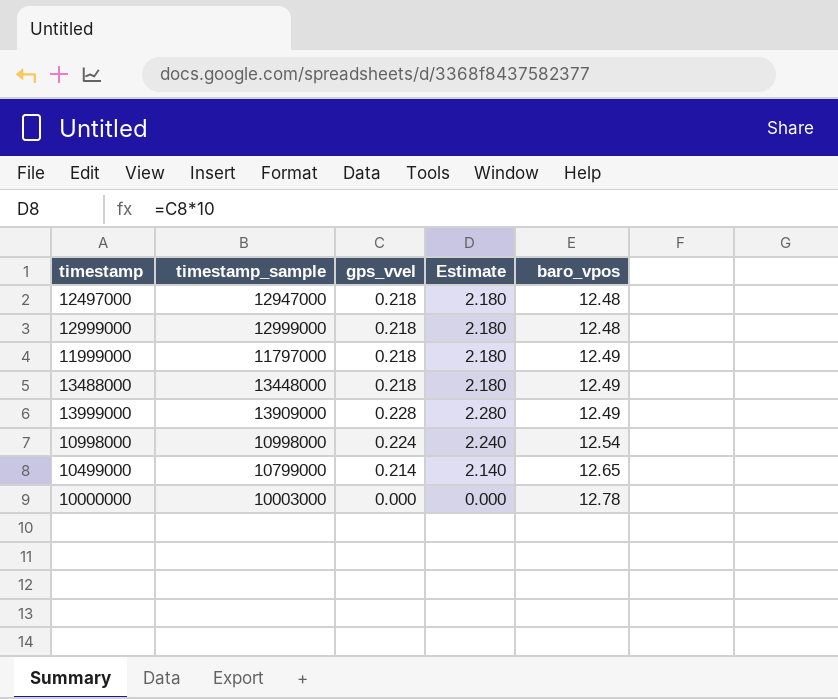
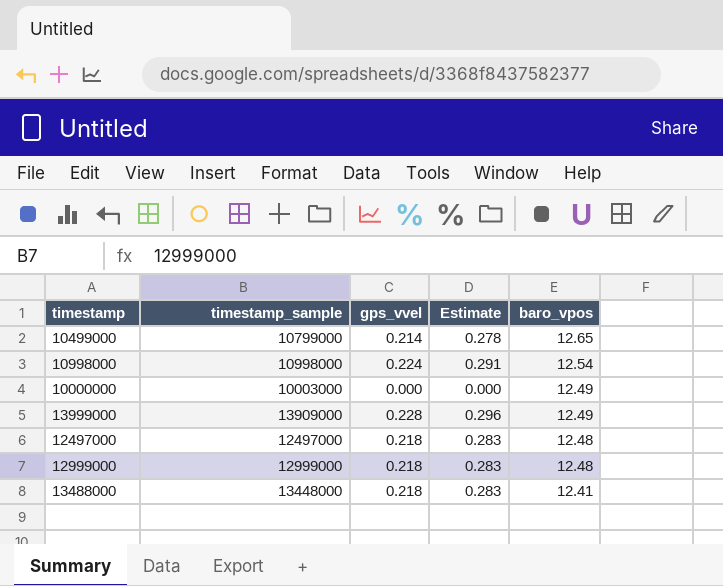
row order: baro_vpos ascending -> baro_vpos descending
column Estimate | formula: [gps_vvel] * 10 -> [gps_vvel] * 1.3
row 11999000: 11797000 | 0.218 | 2.180 | 12.49 -> none
10000000 | baro_vpos: 12.78 -> 12.49
12497000 | timestamp_sample: 12947000 -> 12497000
13488000 | baro_vpos: 12.49 -> 12.41

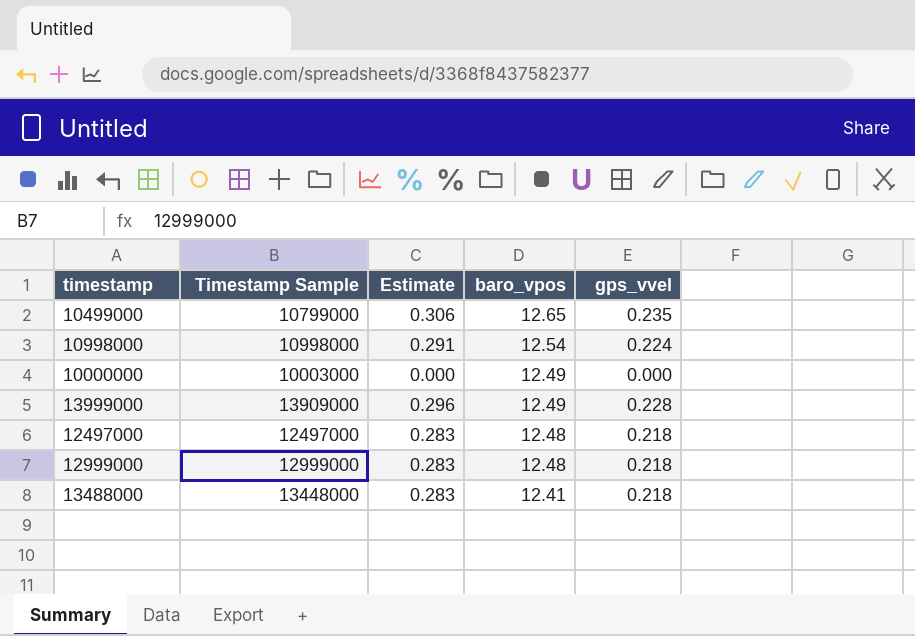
column name: timestamp_sample -> Timestamp Sample
column gps_vvel | position: 3 -> 5
10499000 | Estimate: 0.278 -> 0.306
10499000 | gps_vvel: 0.214 -> 0.235

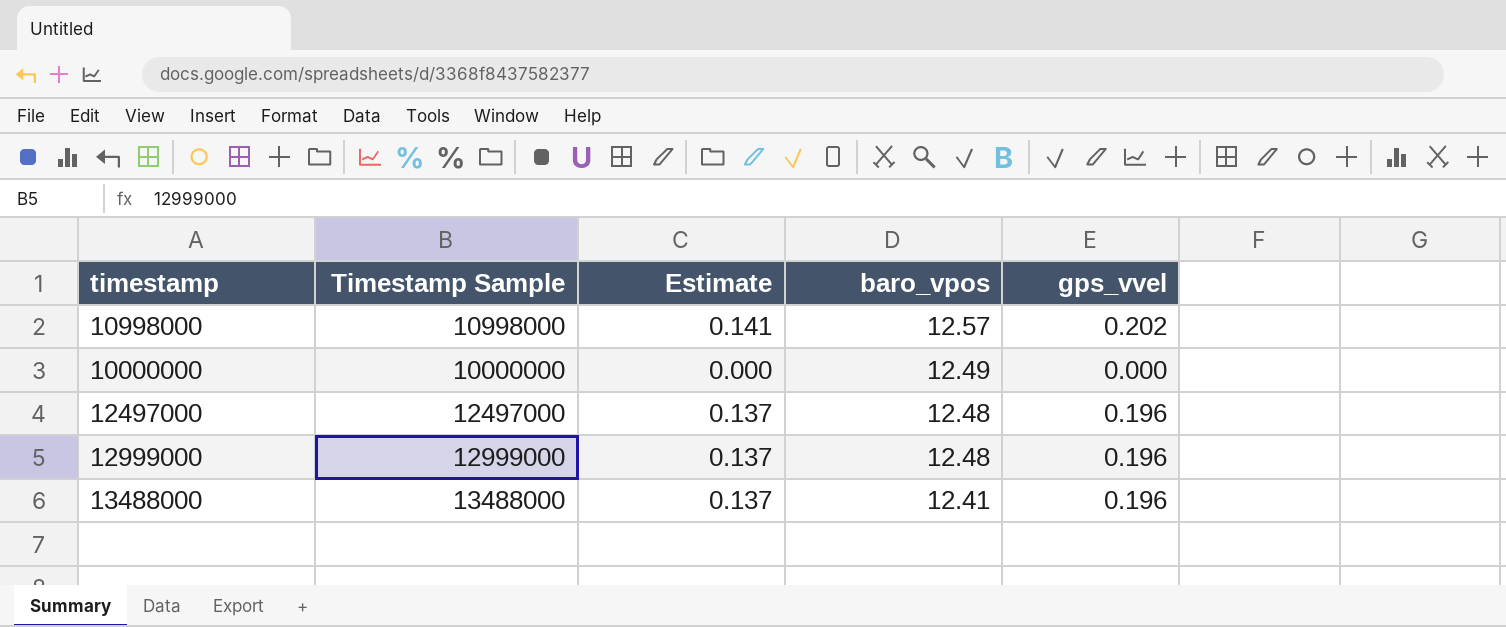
column Estimate | formula: [gps_vvel] * 1.3 -> [gps_vvel] * 0.7
row 10499000: 10799000 | 0.306 | 12.65 | 0.235 -> none
row 13999000: 13909000 | 0.296 | 12.49 | 0.228 -> none
10998000 | baro_vpos: 12.54 -> 12.57
10998000 | gps_vvel: 0.224 -> 0.202
10000000 | Timestamp Sample: 10003000 -> 10000000
12497000 | gps_vvel: 0.218 -> 0.196
12999000 | gps_vvel: 0.218 -> 0.196
13488000 | Timestamp Sample: 13448000 -> 13488000
13488000 | gps_vvel: 0.218 -> 0.196

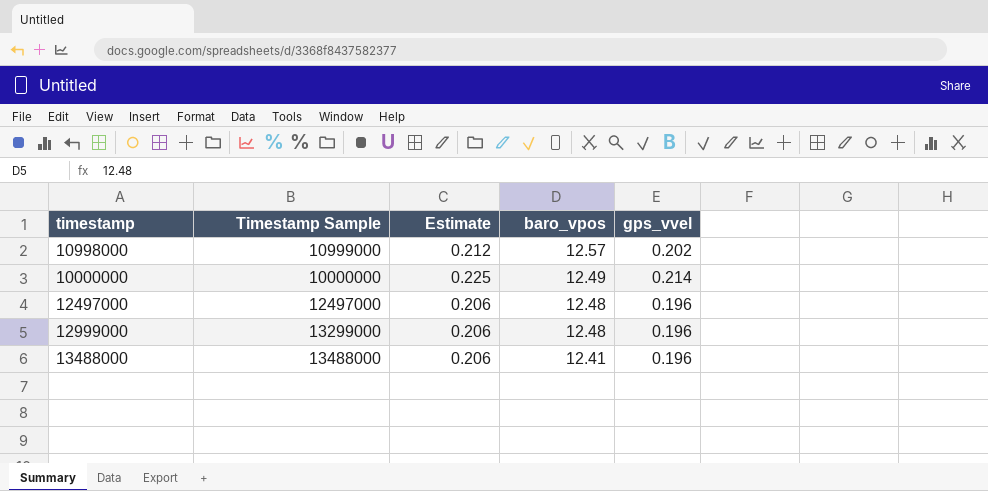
column Estimate | formula: [gps_vvel] * 0.7 -> [gps_vvel] * 1.05
10998000 | Timestamp Sample: 10998000 -> 10999000
10000000 | gps_vvel: 0.000 -> 0.214
12999000 | Timestamp Sample: 12999000 -> 13299000

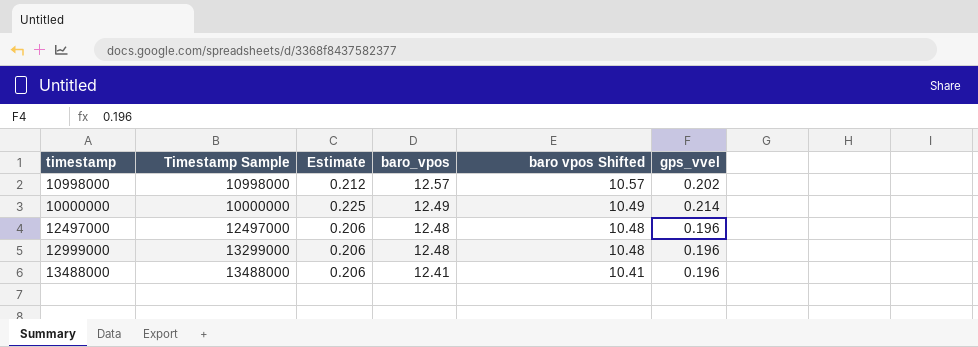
column baro vpos Shifted | formula: none -> [baro_vpos] - 2
10998000 | Timestamp Sample: 10999000 -> 10998000

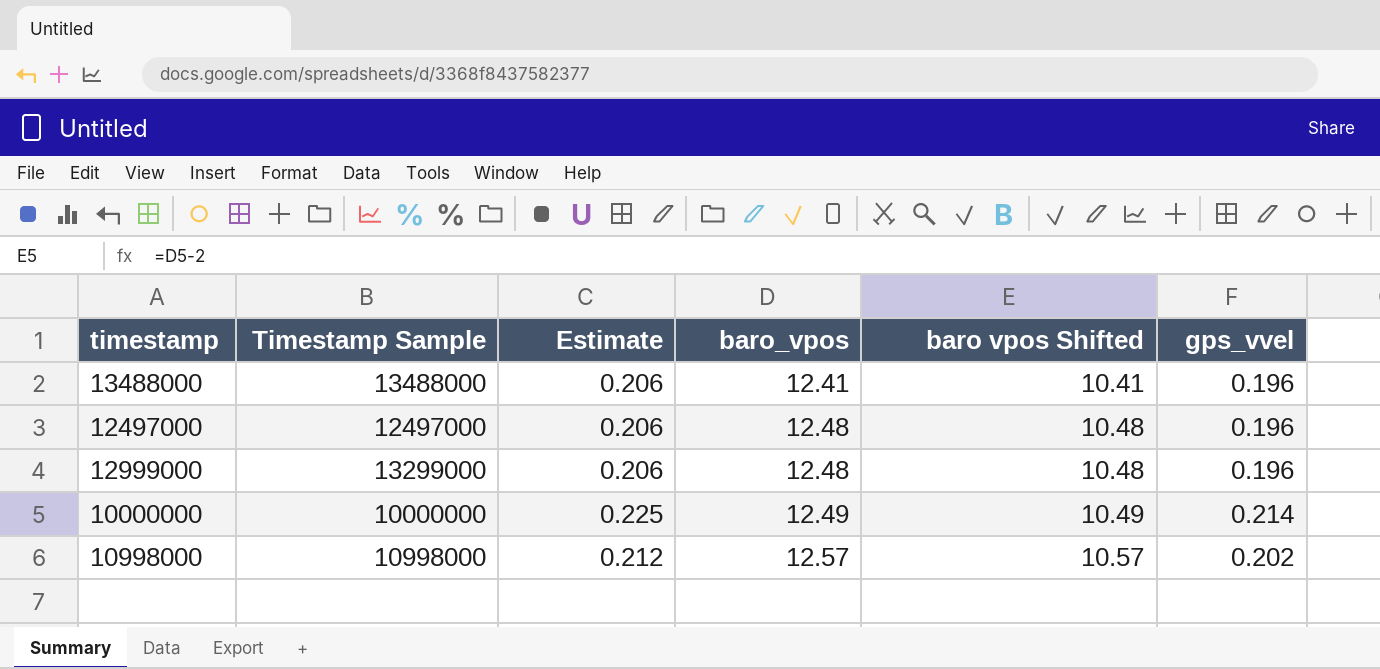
row order: baro_vpos descending -> baro_vpos ascending

